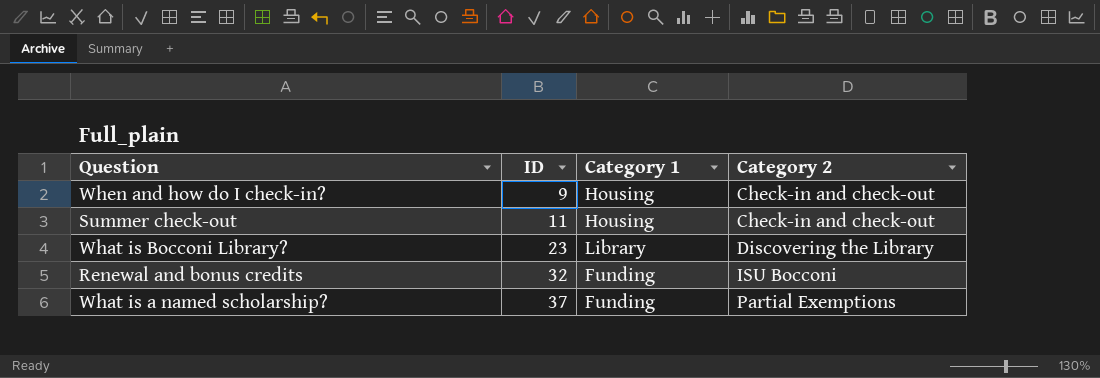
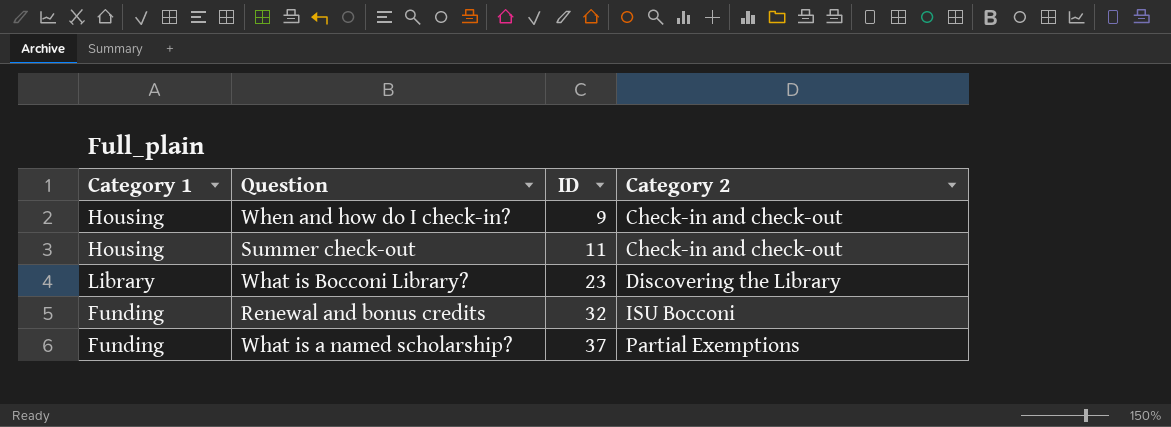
column Category 1 | position: 3 -> 1

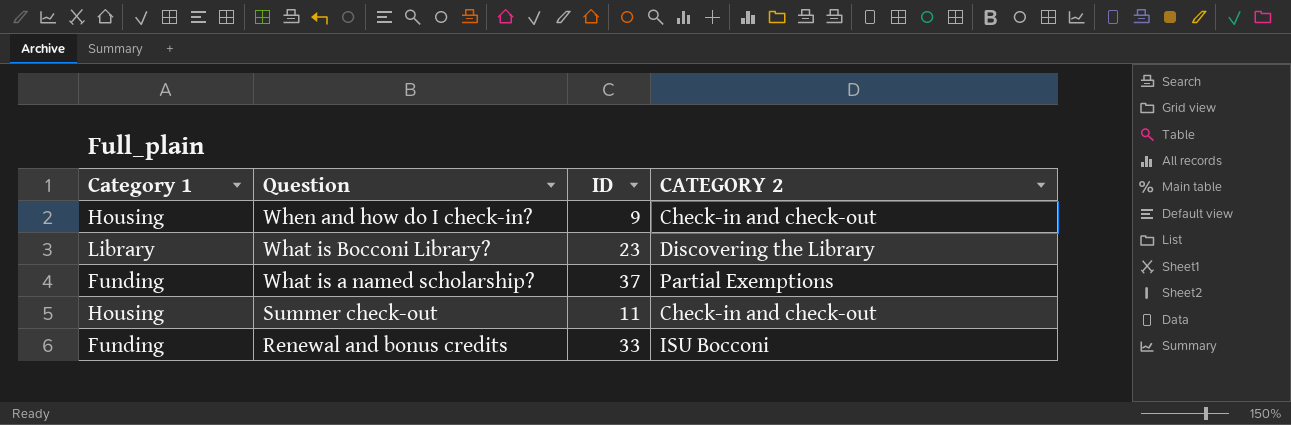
row order: ID ascending -> Question descending
column name: Category 2 -> CATEGORY 2
Renewal and bonus credits | ID: 32 -> 33

